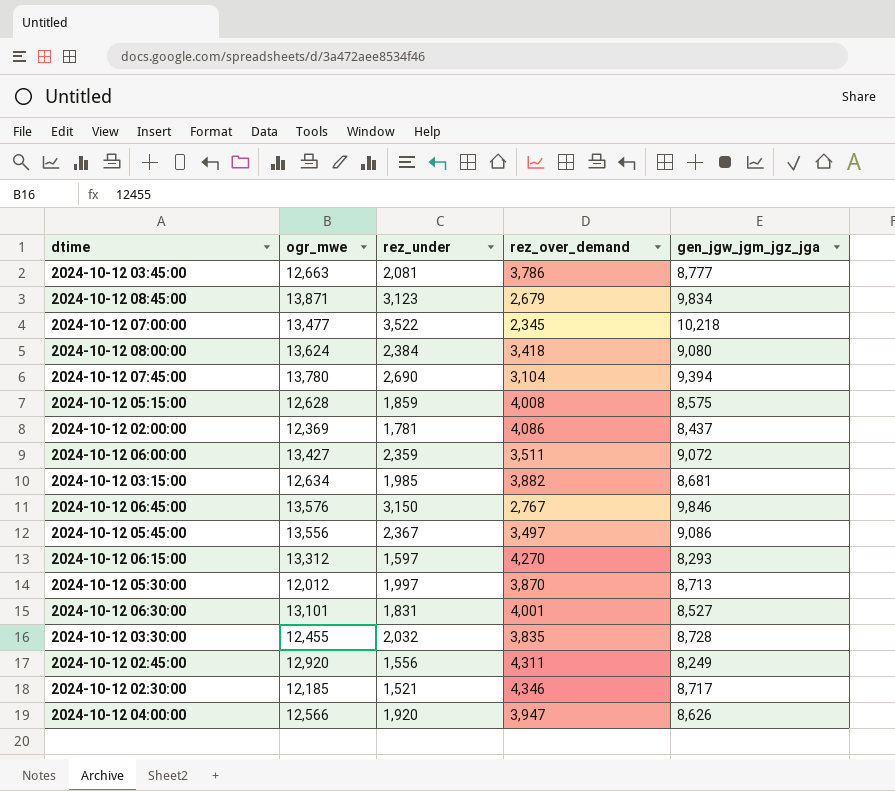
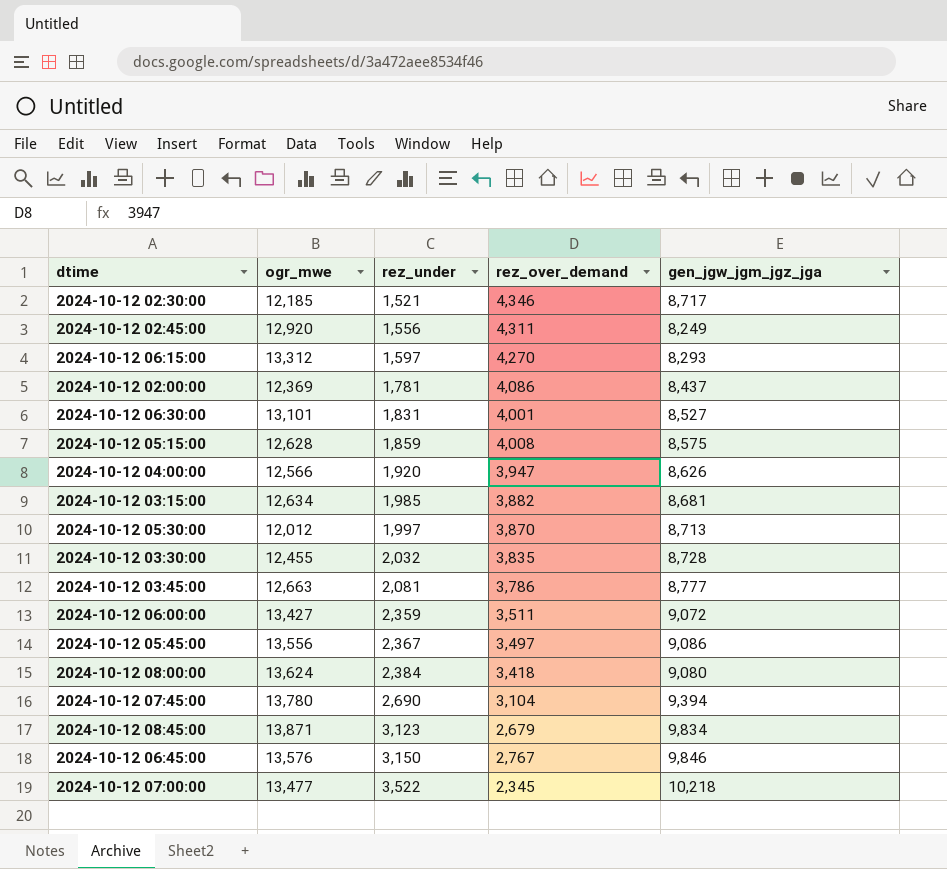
row order: none -> rez_under ascending

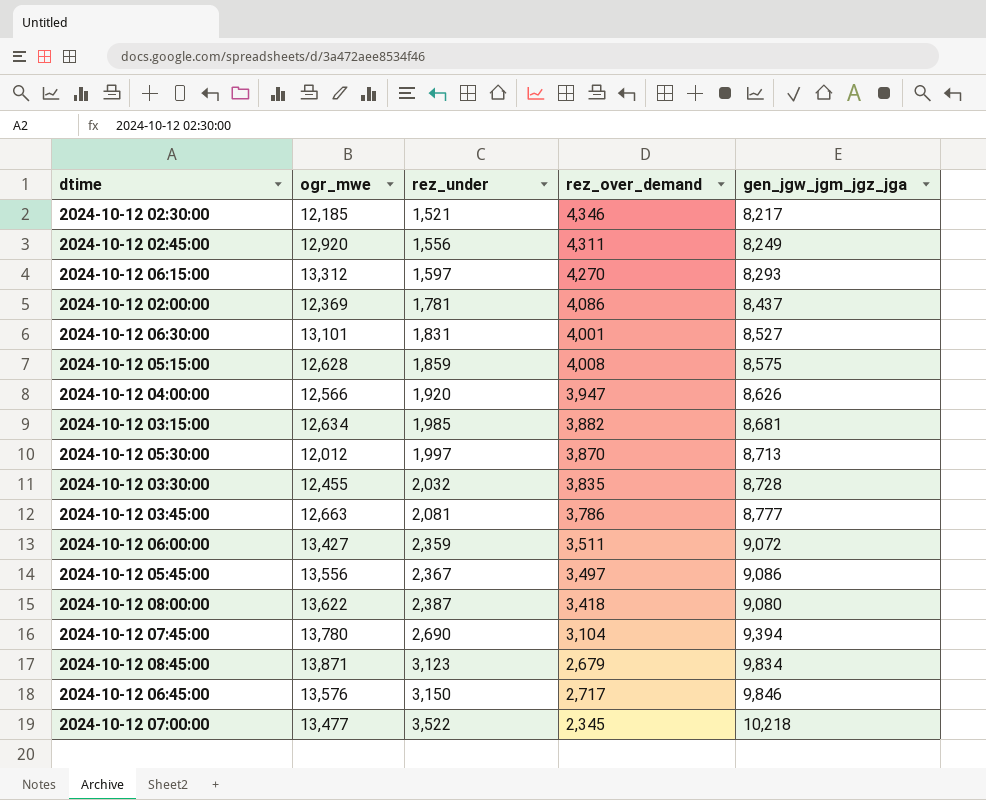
2024-10-12 02:30:00 | gen_jgw_jgm_jgz_jga: 8,717 -> 8,217
2024-10-12 08:00:00 | ogr_mwe: 13,624 -> 13,622
2024-10-12 08:00:00 | rez_under: 2,384 -> 2,387
2024-10-12 06:45:00 | rez_over_demand: 2,767 -> 2,717

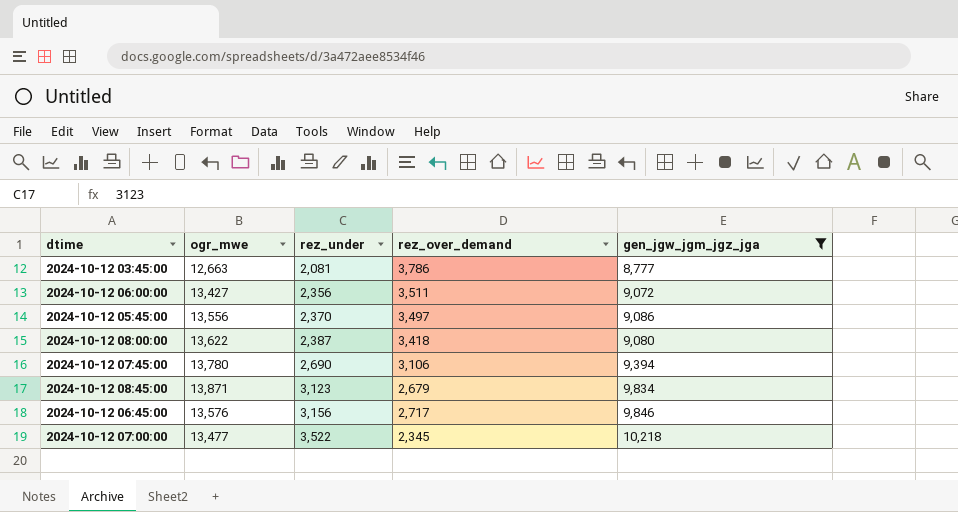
filter: none -> gen_jgw_jgm_jgz_jga >= 8,777
2024-10-12 06:00:00 | rez_under: 2,359 -> 2,356
2024-10-12 05:45:00 | rez_under: 2,367 -> 2,370
2024-10-12 07:45:00 | rez_over_demand: 3,104 -> 3,106
2024-10-12 06:45:00 | rez_under: 3,150 -> 3,156

